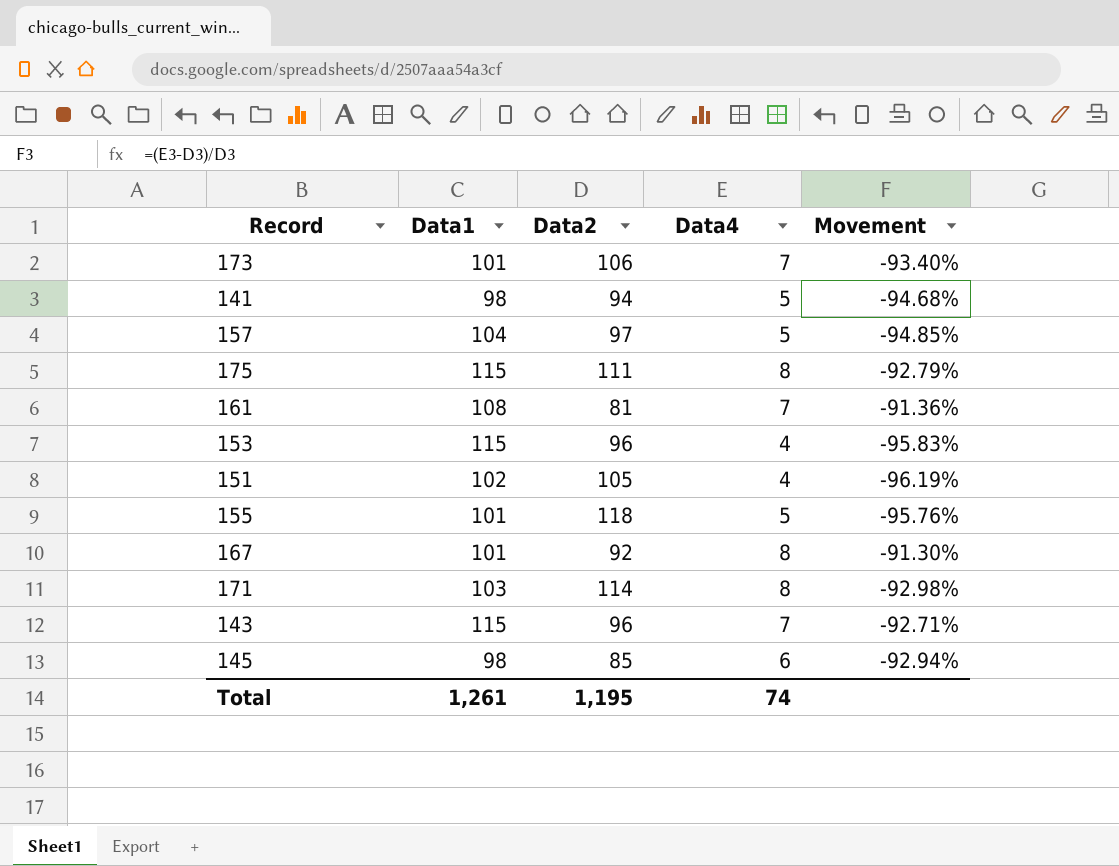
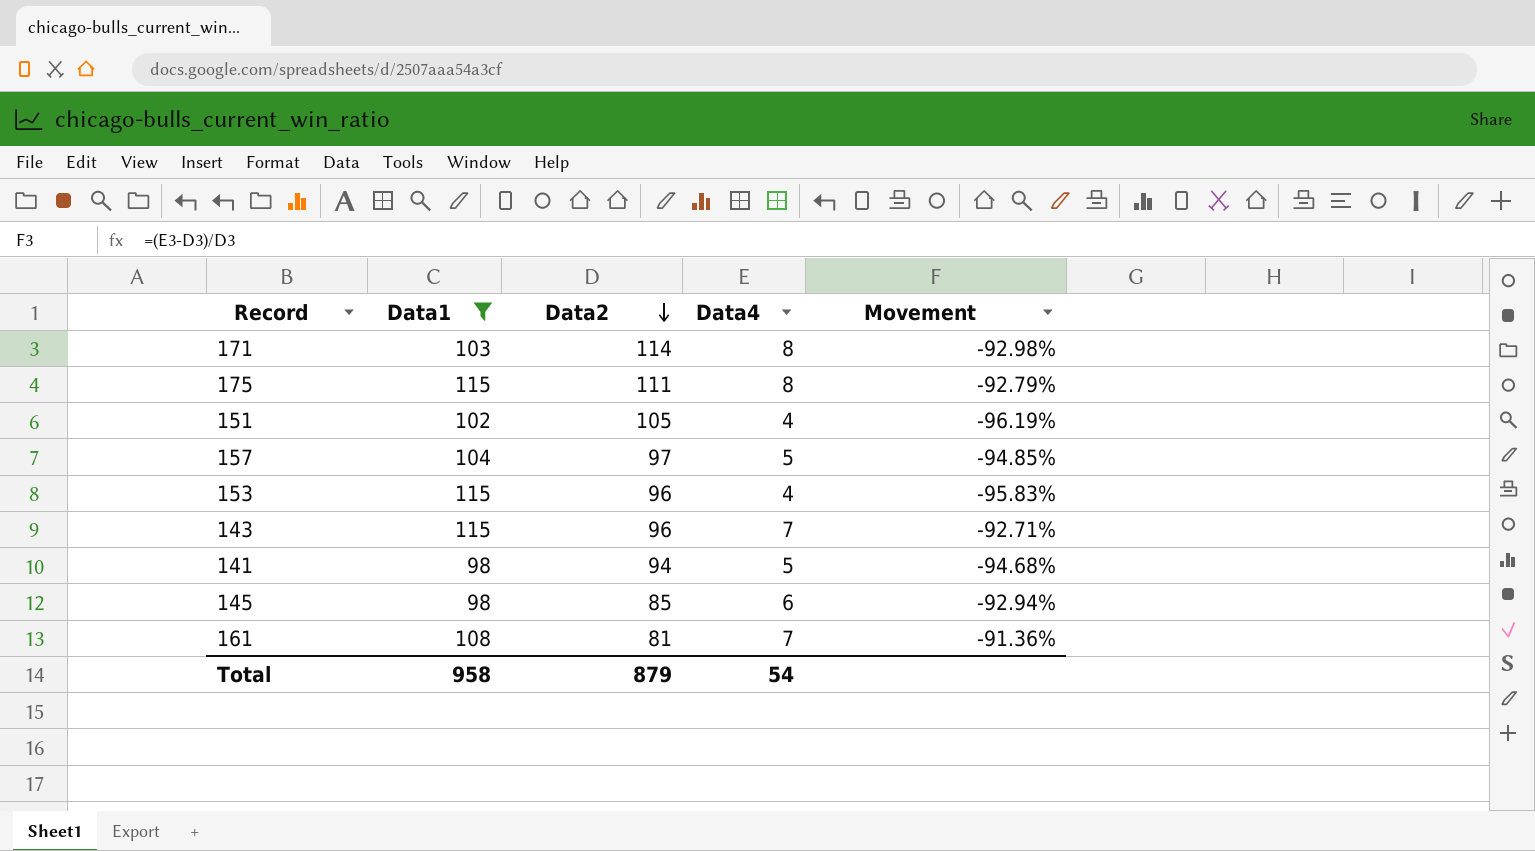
filter: none -> Data1 != 101
row order: none -> Data2 descending
Total | Data1: 1,261 -> 958
Total | Data2: 1,195 -> 879
Total | Data4: 74 -> 54

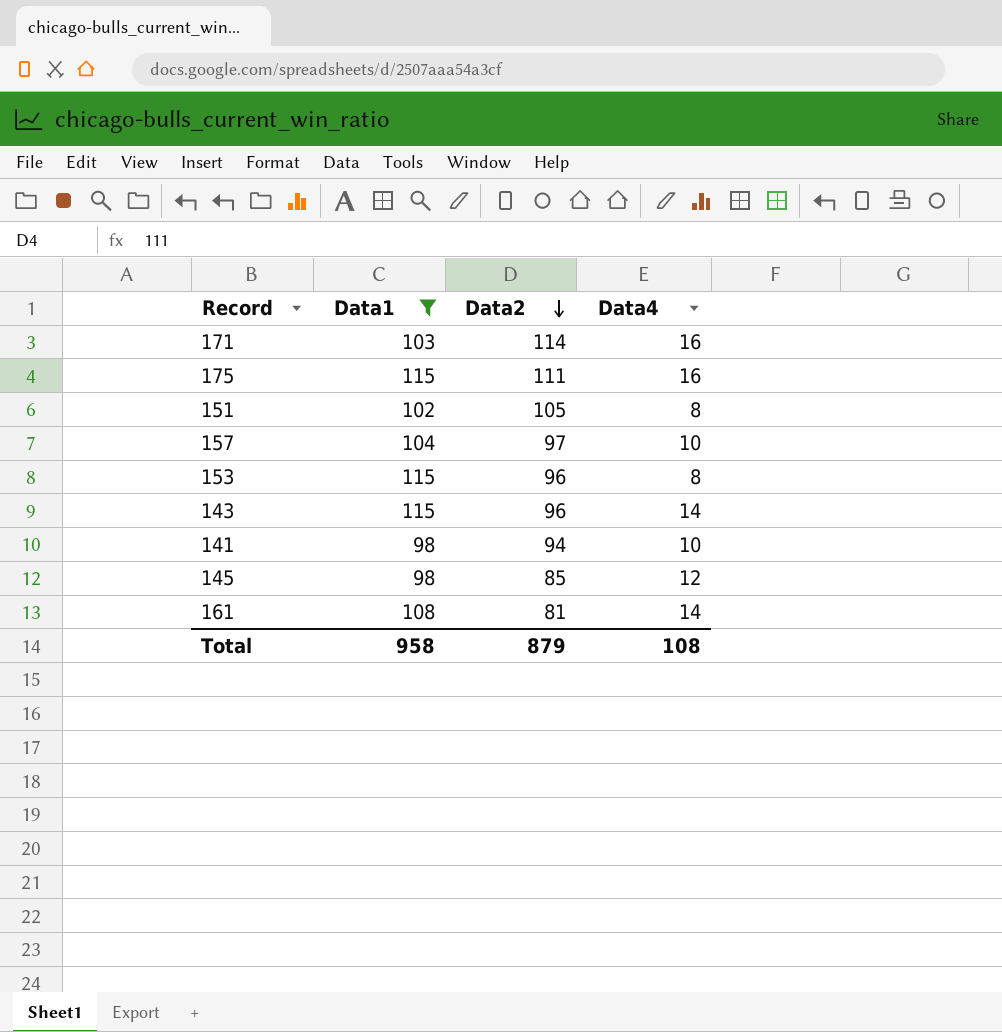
column Movement | formula: ([Data4] - [Data2]) / [Data2] -> none
171 | Data4: 8 -> 16
175 | Data4: 8 -> 16
151 | Data4: 4 -> 8
157 | Data4: 5 -> 10
153 | Data4: 4 -> 8
143 | Data4: 7 -> 14
141 | Data4: 5 -> 10
145 | Data4: 6 -> 12
161 | Data4: 7 -> 14
Total | Data4: 54 -> 108

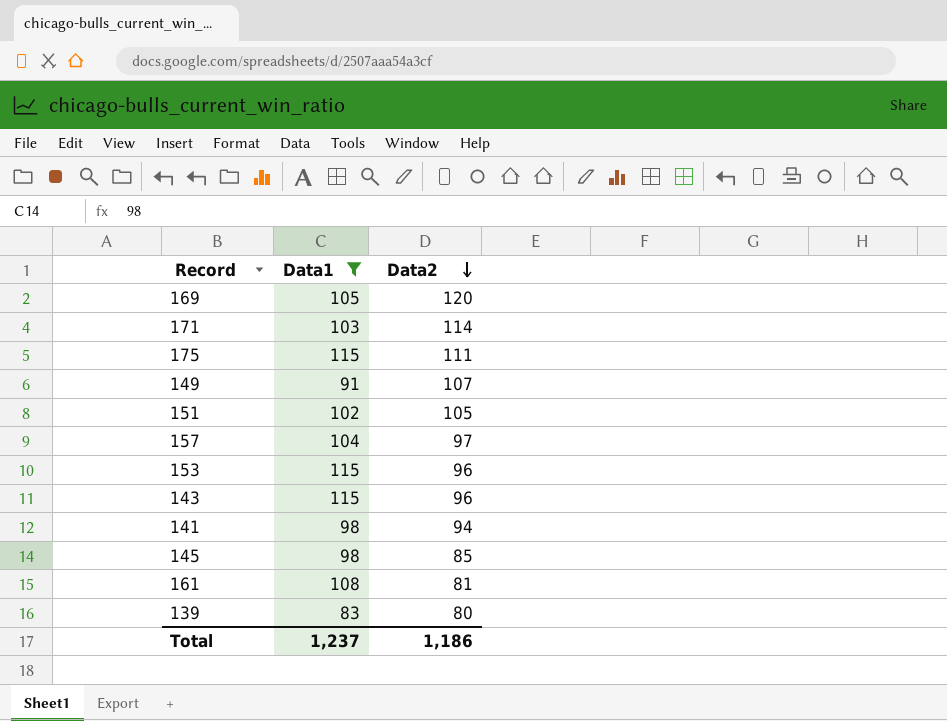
column Data4 | position: 4 -> none
row 169: none -> 105 | 120
row 149: none -> 91 | 107
row 139: none -> 83 | 80
Total | Data1: 958 -> 1,237
Total | Data2: 879 -> 1,186

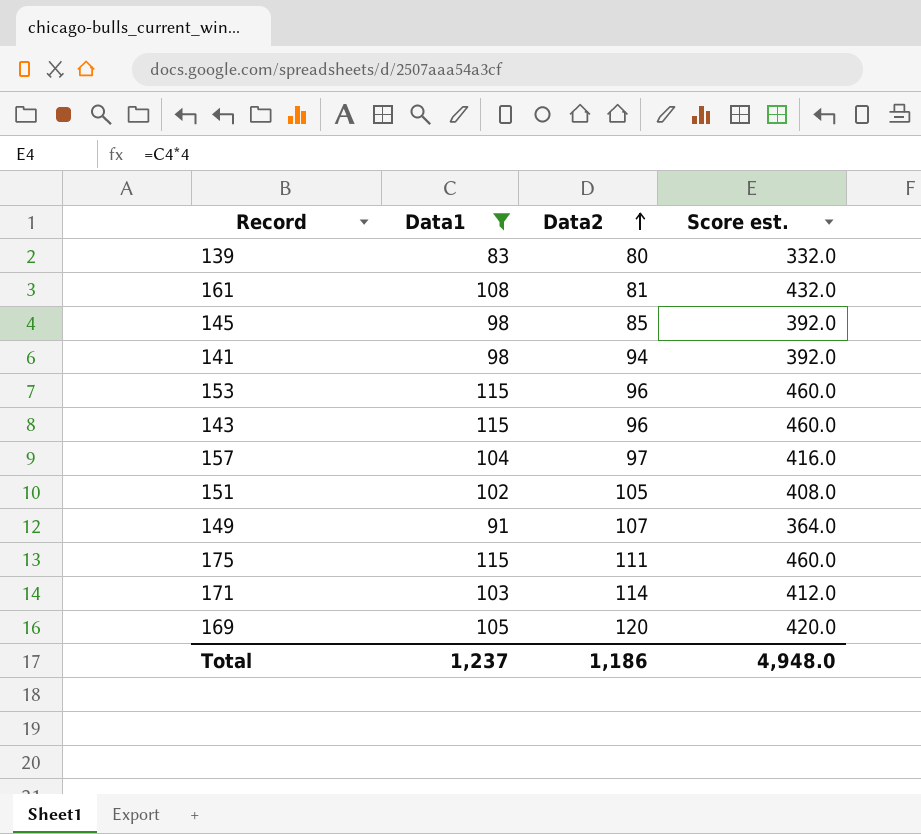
row order: Data2 descending -> Data2 ascending
column Score est. | formula: none -> [Data1] * 4

